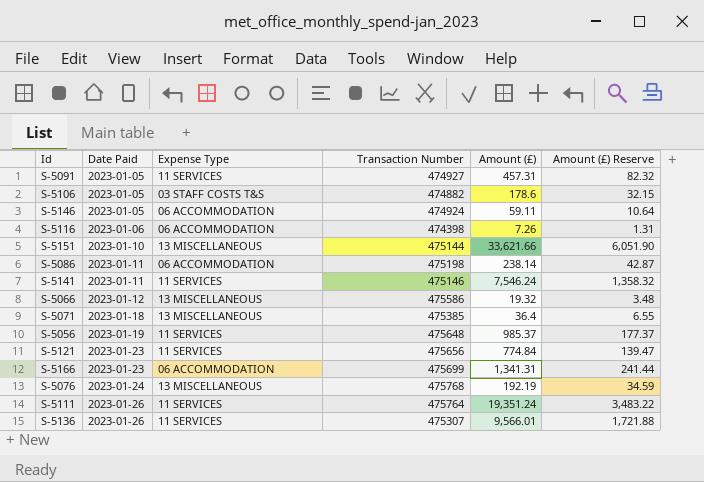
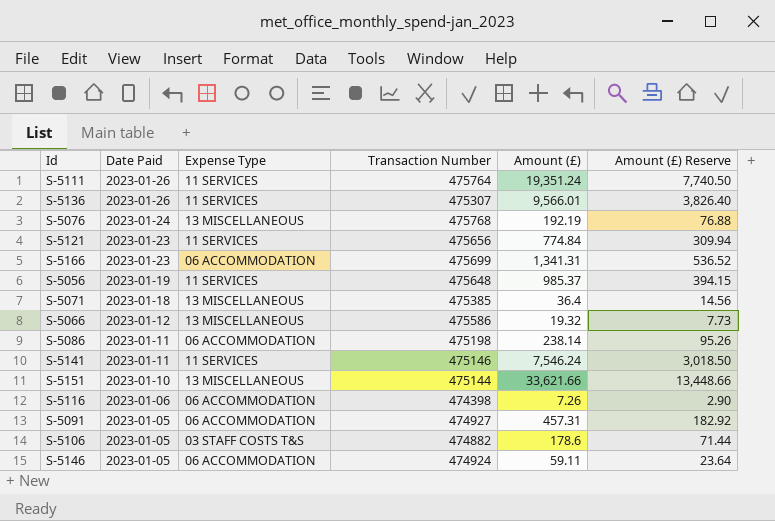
row order: Date Paid ascending -> Date Paid descending
column Amount (£) Reserve | formula: [Amount (£)] * 0.18 -> [Amount (£)] * 0.4
S-5091 | Expense Type: 11 SERVICES -> 06 ACCOMMODATION

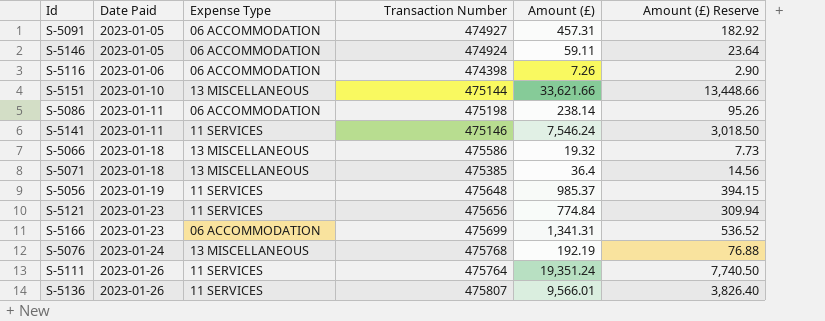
row order: Date Paid descending -> Date Paid ascending
row S-5106: 2023-01-05 | 03 STAFF COSTS T&S | 474882 | 178.6 | 71.44 -> none
S-5066 | Date Paid: 2023-01-12 -> 2023-01-18
S-5136 | Transaction Number: 475307 -> 475807

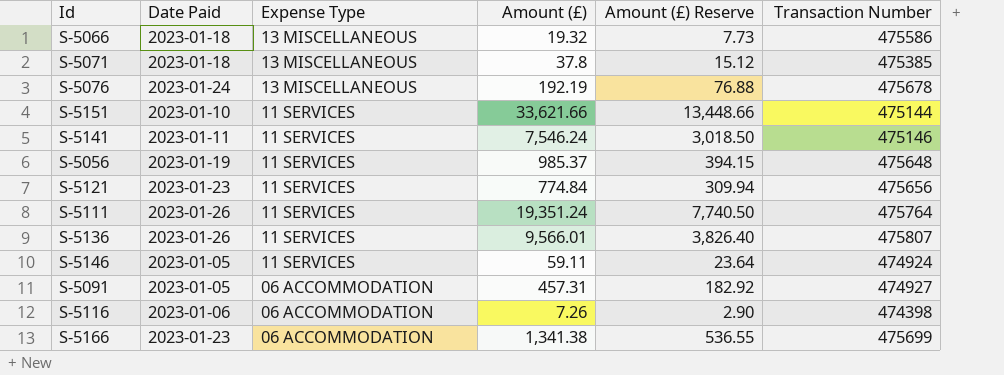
row order: Date Paid ascending -> Expense Type descending
column Transaction Number | position: 4 -> 6
row S-5086: 2023-01-11 | 06 ACCOMMODATION | 475198 | 238.14 | 95.26 -> none
S-5071 | Amount (£): 36.4 -> 37.8
S-5071 | Amount (£) Reserve: 14.56 -> 15.12
S-5076 | Transaction Number: 475768 -> 475678
S-5151 | Expense Type: 13 MISCELLANEOUS -> 11 SERVICES
S-5146 | Expense Type: 06 ACCOMMODATION -> 11 SERVICES
S-5166 | Amount (£): 1,341.31 -> 1,341.38
S-5166 | Amount (£) Reserve: 536.52 -> 536.55

